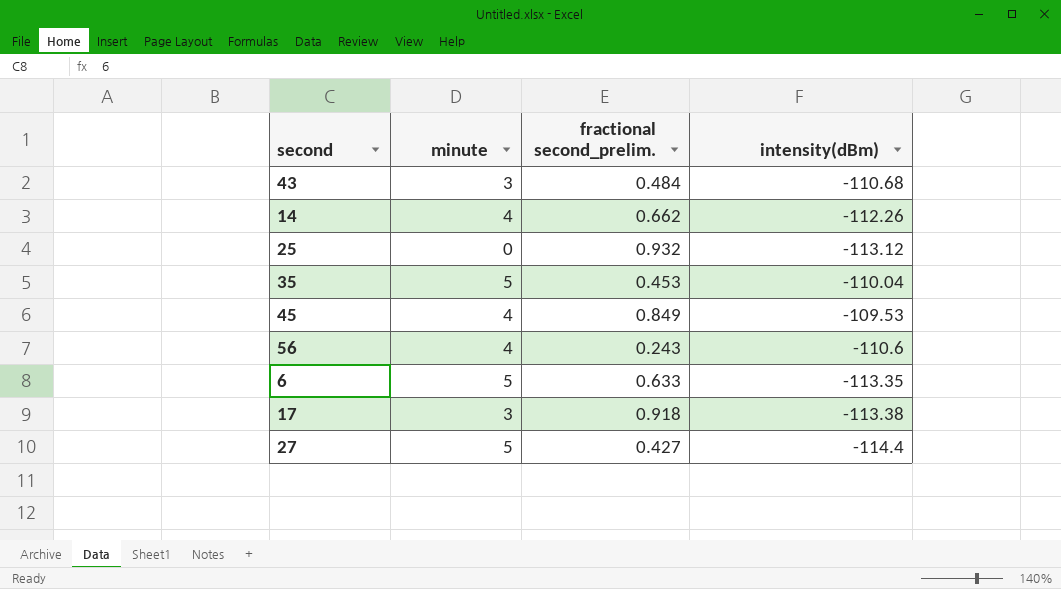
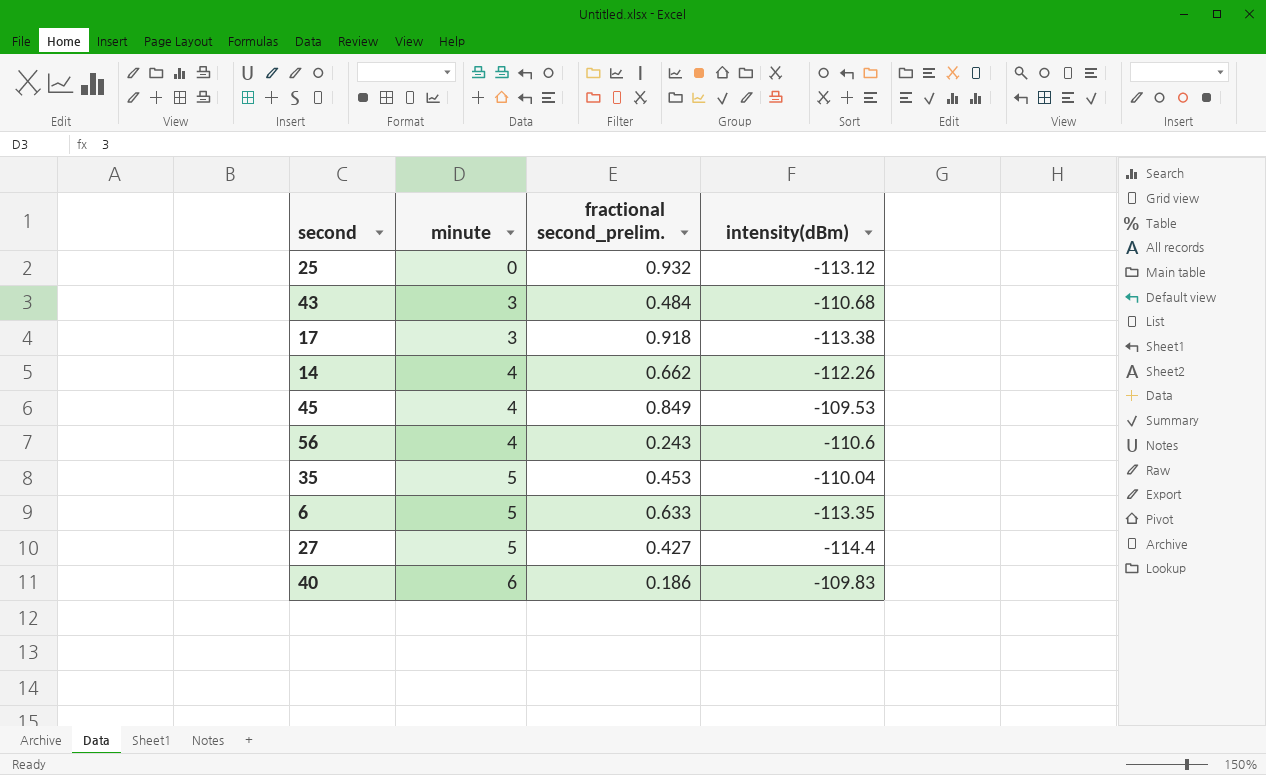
row order: none -> minute ascending
row 40: none -> 6 | 0.186 | -109.83

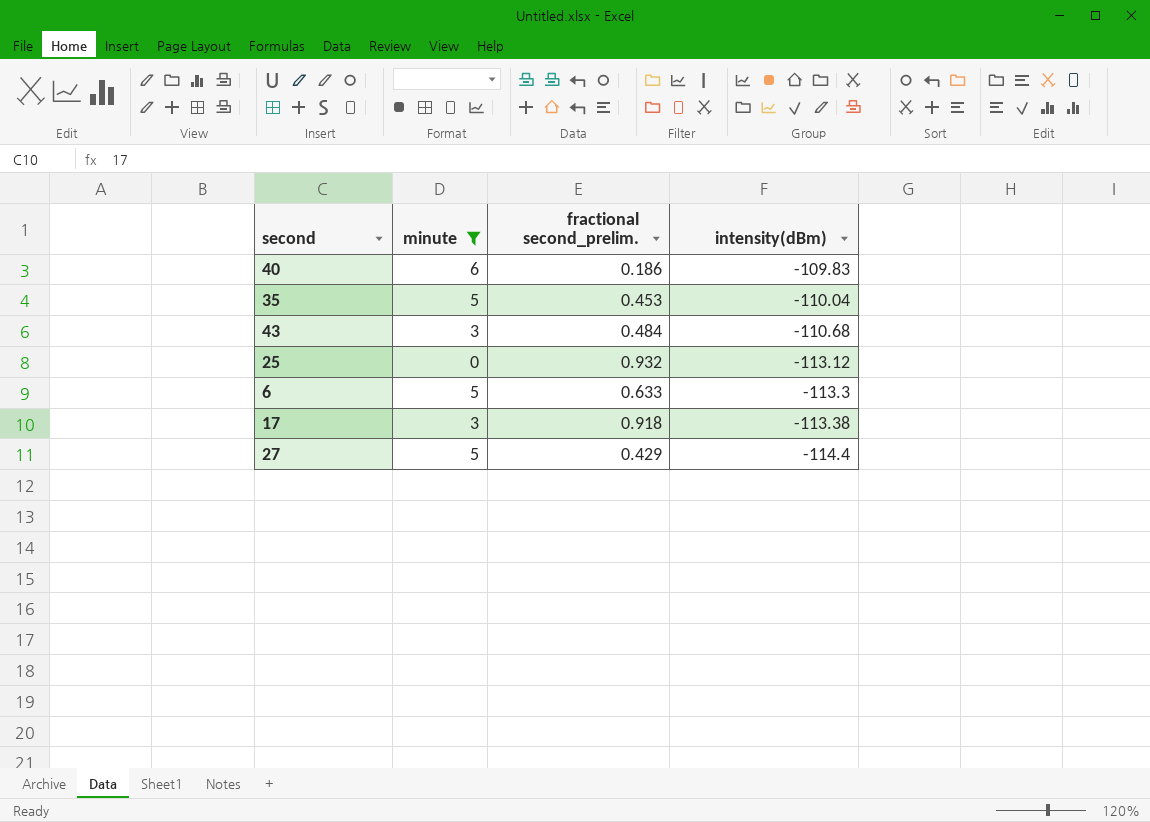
filter: none -> minute != 4
row order: minute ascending -> intensity(dBm) descending
6 | intensity(dBm): -113.35 -> -113.3
27 | fractional second_prelim.: 0.427 -> 0.429

